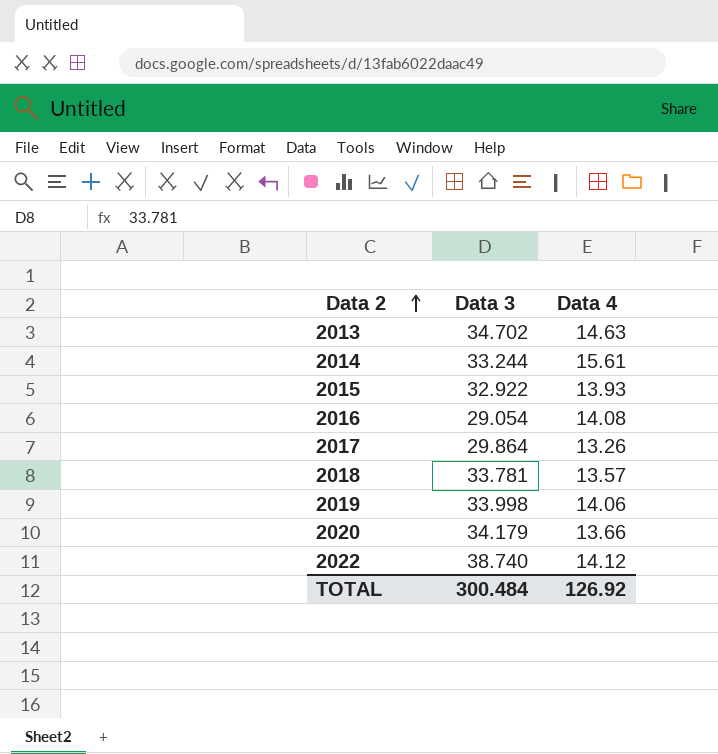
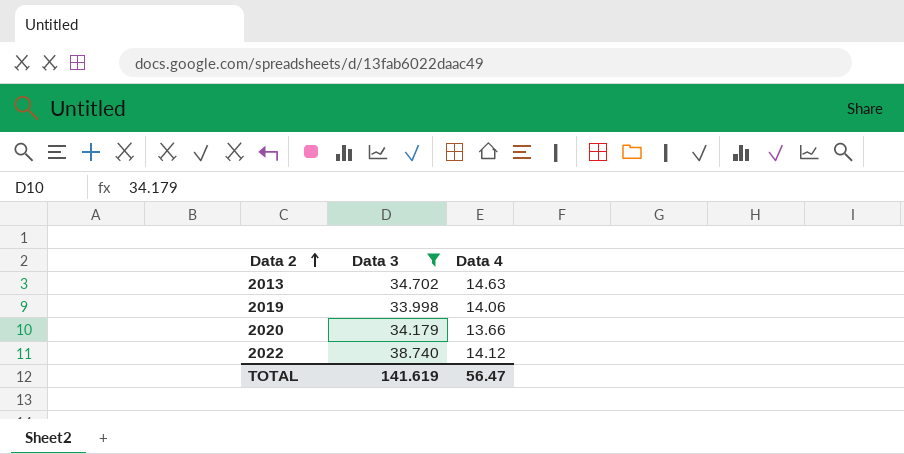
filter: none -> Data 3 >= 33.998
TOTAL | Data 3: 300.484 -> 141.619
TOTAL | Data 4: 126.92 -> 56.47

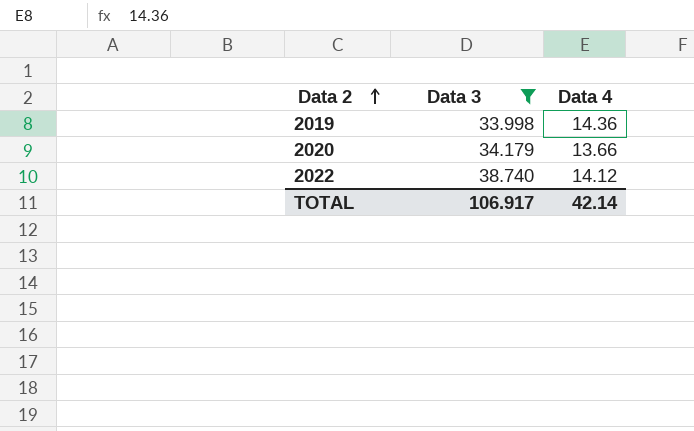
row 2013: 34.702 | 14.63 -> none
2019 | Data 4: 14.06 -> 14.36
TOTAL | Data 3: 141.619 -> 106.917
TOTAL | Data 4: 56.47 -> 42.14

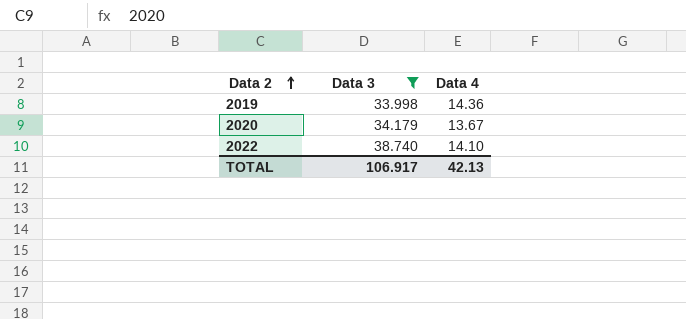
2020 | Data 4: 13.66 -> 13.67
2022 | Data 4: 14.12 -> 14.10
TOTAL | Data 4: 42.14 -> 42.13

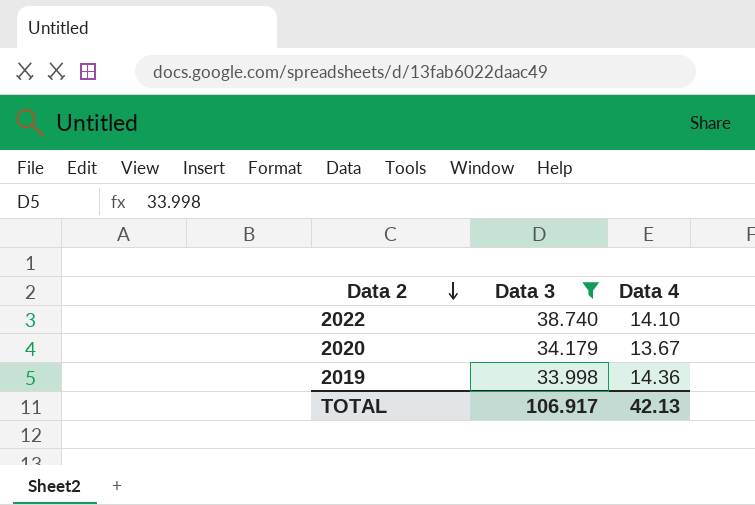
row order: Data 2 ascending -> Data 2 descending

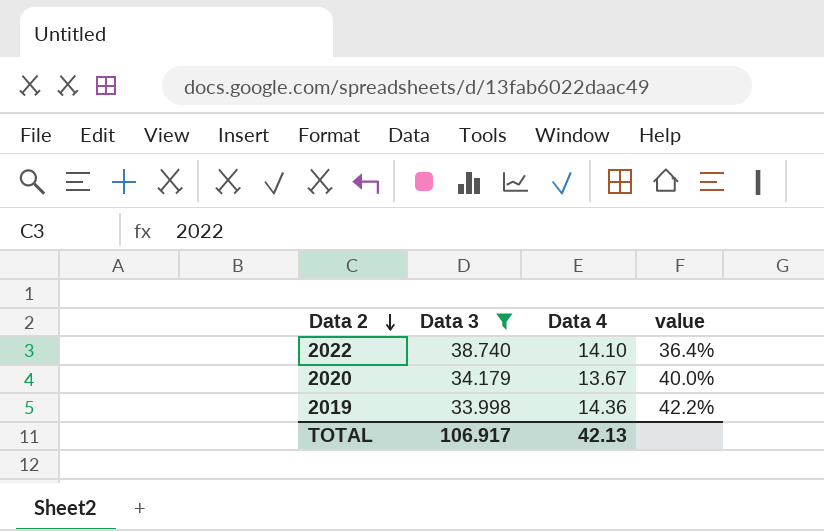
column value | formula: none -> [Data 4] / [Data 3]

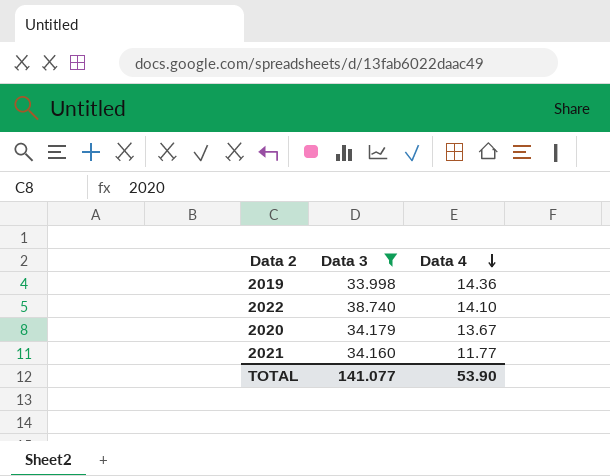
row order: Data 2 descending -> Data 4 descending
column value | formula: [Data 4] / [Data 3] -> none
row 2021: none -> 34.160 | 11.77
TOTAL | Data 3: 106.917 -> 141.077
TOTAL | Data 4: 42.13 -> 53.90

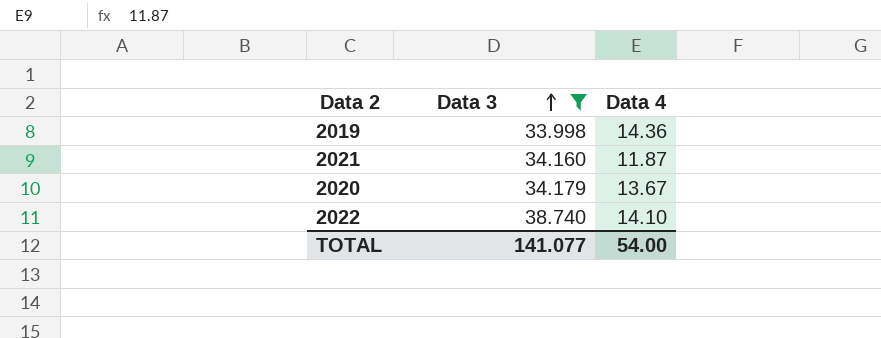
row order: Data 4 descending -> Data 3 ascending
2021 | Data 4: 11.77 -> 11.87
TOTAL | Data 4: 53.90 -> 54.00

